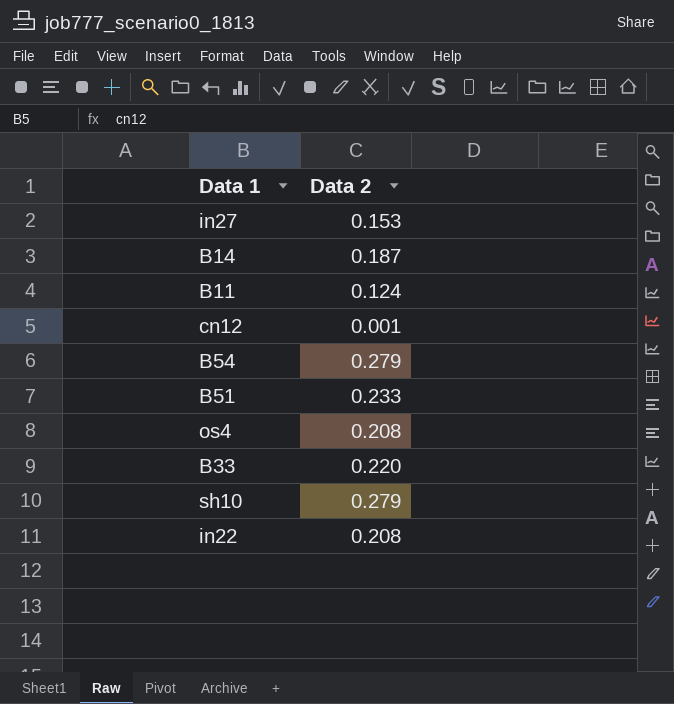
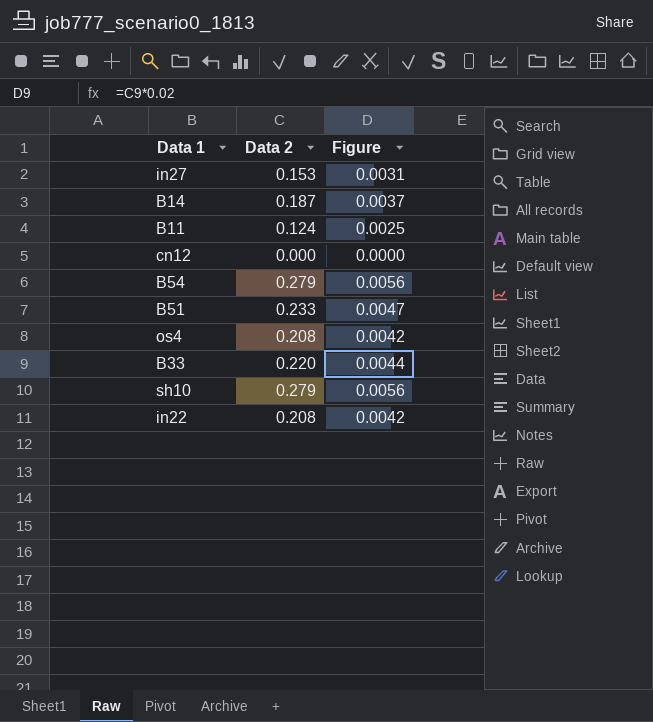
column Figure | formula: none -> [Data 2] * 0.02
cn12 | Data 2: 0.001 -> 0.000

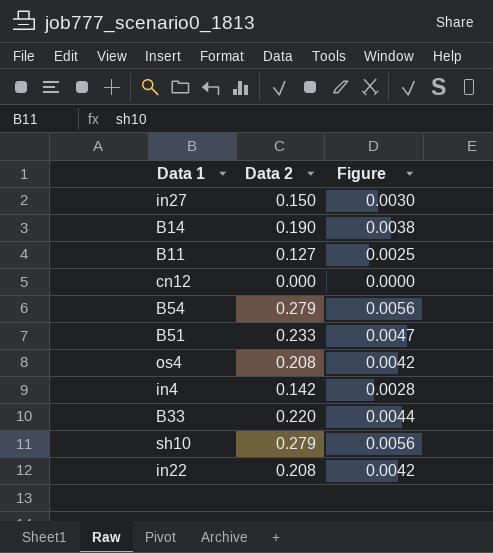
in27 | Data 2: 0.153 -> 0.150
in27 | Figure: 0.0031 -> 0.0030
B14 | Data 2: 0.187 -> 0.190
B14 | Figure: 0.0037 -> 0.0038
B11 | Data 2: 0.124 -> 0.127
row in4: none -> 0.142 | 0.0028

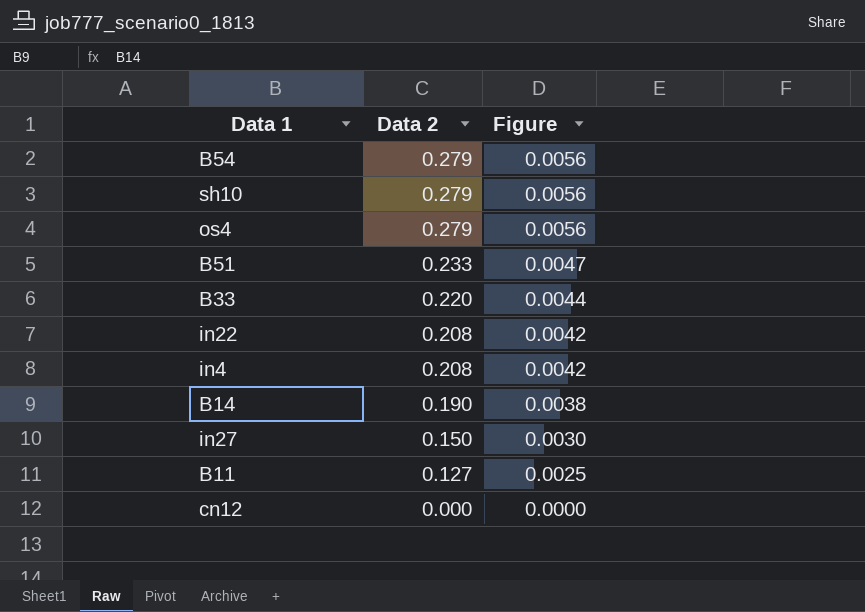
row order: none -> Data 2 descending
os4 | Data 2: 0.208 -> 0.279
os4 | Figure: 0.0042 -> 0.0056
in4 | Data 2: 0.142 -> 0.208
in4 | Figure: 0.0028 -> 0.0042

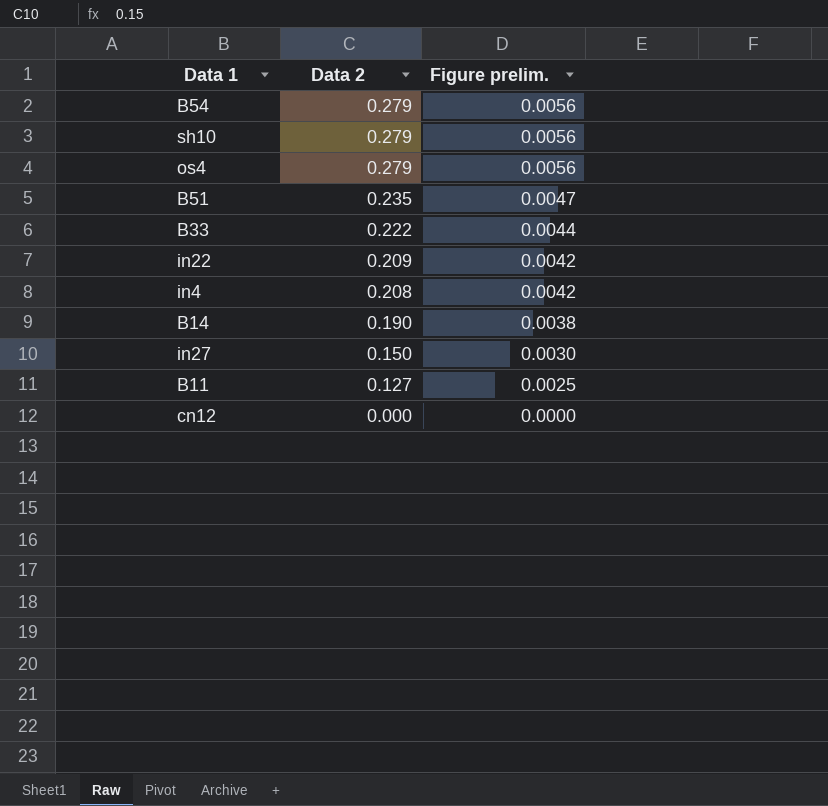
column name: Figure -> Figure prelim.
B51 | Data 2: 0.233 -> 0.235
B33 | Data 2: 0.220 -> 0.222
in22 | Data 2: 0.208 -> 0.209

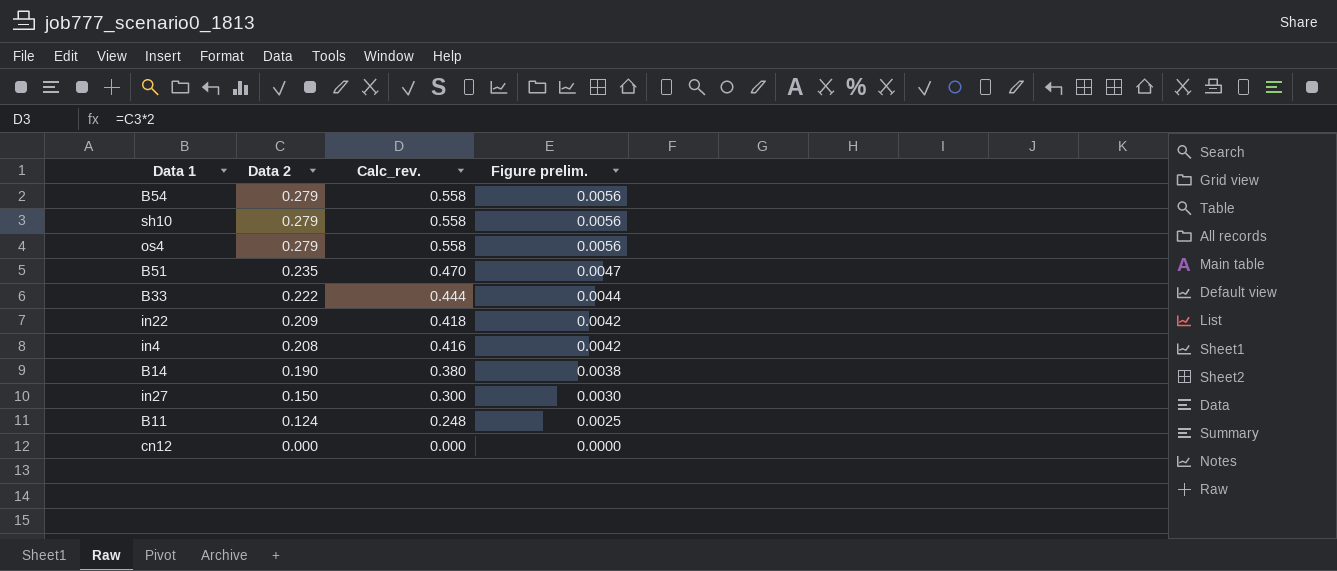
column Calc_rev. | formula: none -> [Data 2] * 2
B11 | Data 2: 0.127 -> 0.124

